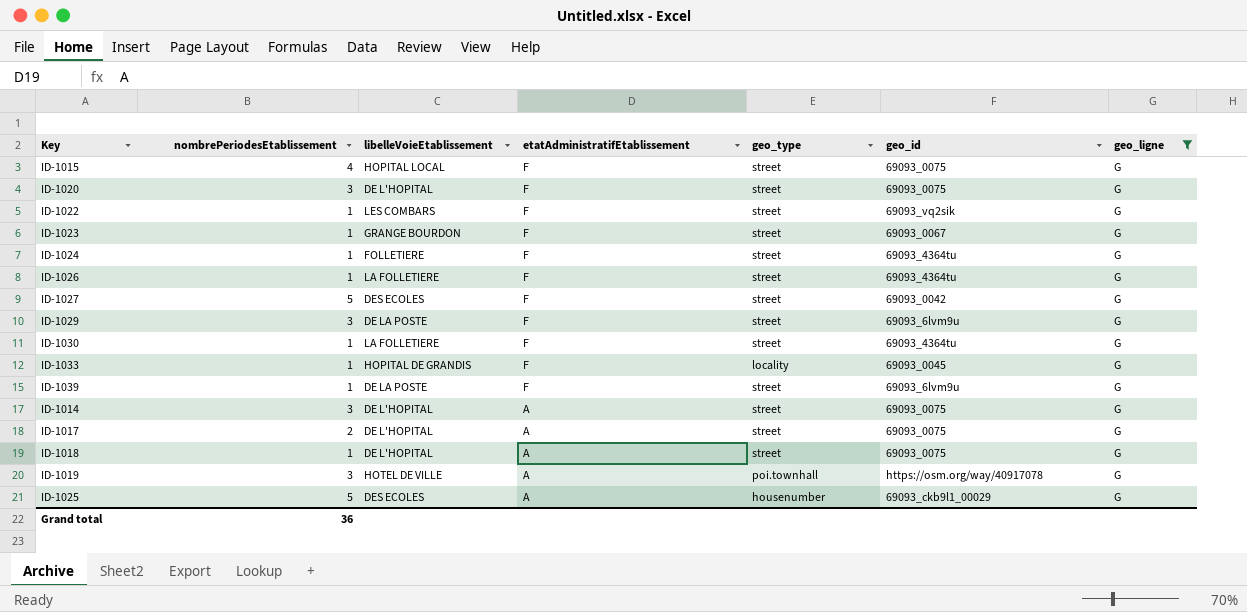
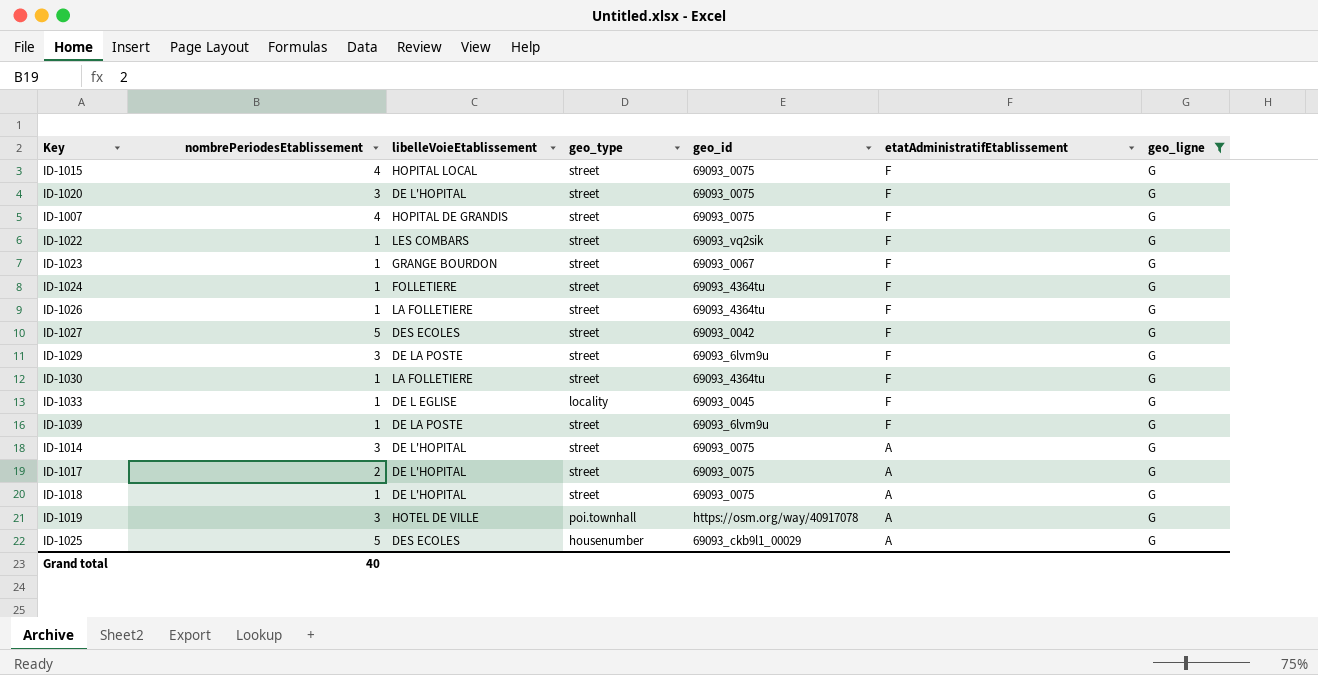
column etatAdministratifEtablissement | position: 4 -> 6
row ID-1007: none -> 4 | HOPITAL DE GRANDIS | street | 69093_0075 | F | G
ID-1033 | libelleVoieEtablissement: HOPITAL DE GRANDIS -> DE L EGLISE
Grand total | nombrePeriodesEtablissement: 36 -> 40

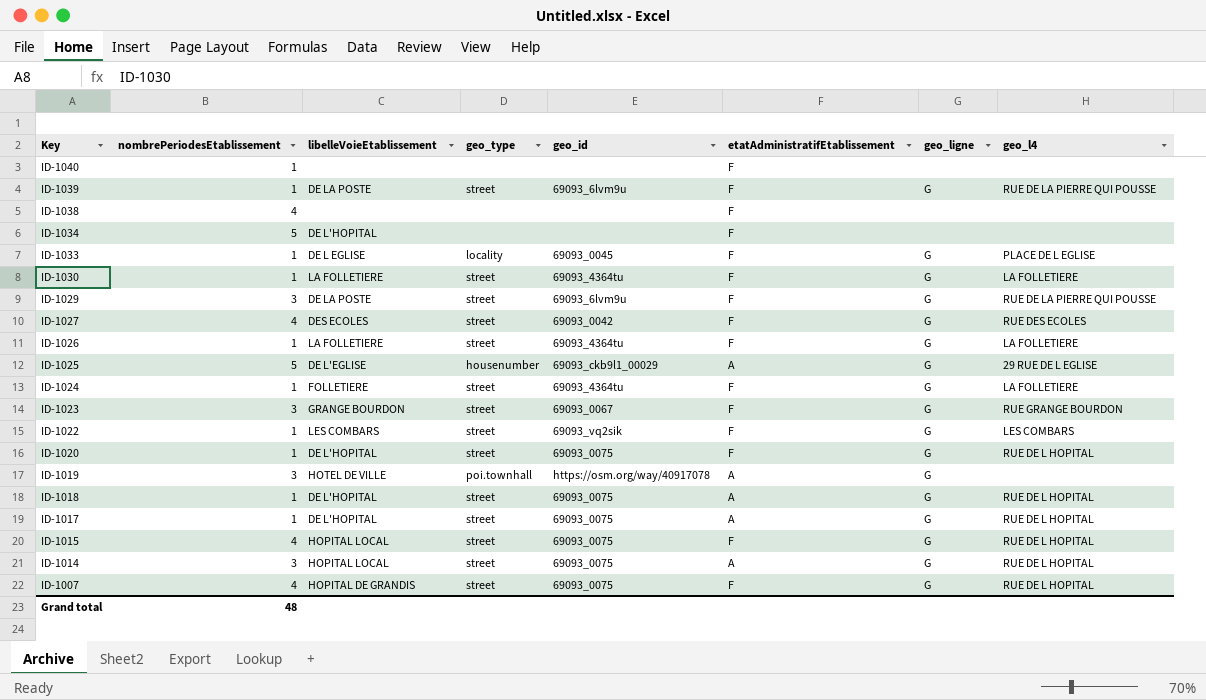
filter: geo_ligne = G -> none
row order: etatAdministratifEtablissement descending -> Key descending
column geo_l4 | position: none -> 8
ID-1027 | nombrePeriodesEtablissement: 5 -> 4
ID-1025 | libelleVoieEtablissement: DES ECOLES -> DE L'EGLISE
ID-1023 | nombrePeriodesEtablissement: 1 -> 3
ID-1020 | nombrePeriodesEtablissement: 3 -> 1
ID-1017 | nombrePeriodesEtablissement: 2 -> 1
ID-1014 | libelleVoieEtablissement: DE L'HOPITAL -> HOPITAL LOCAL
Grand total | nombrePeriodesEtablissement: 40 -> 48

